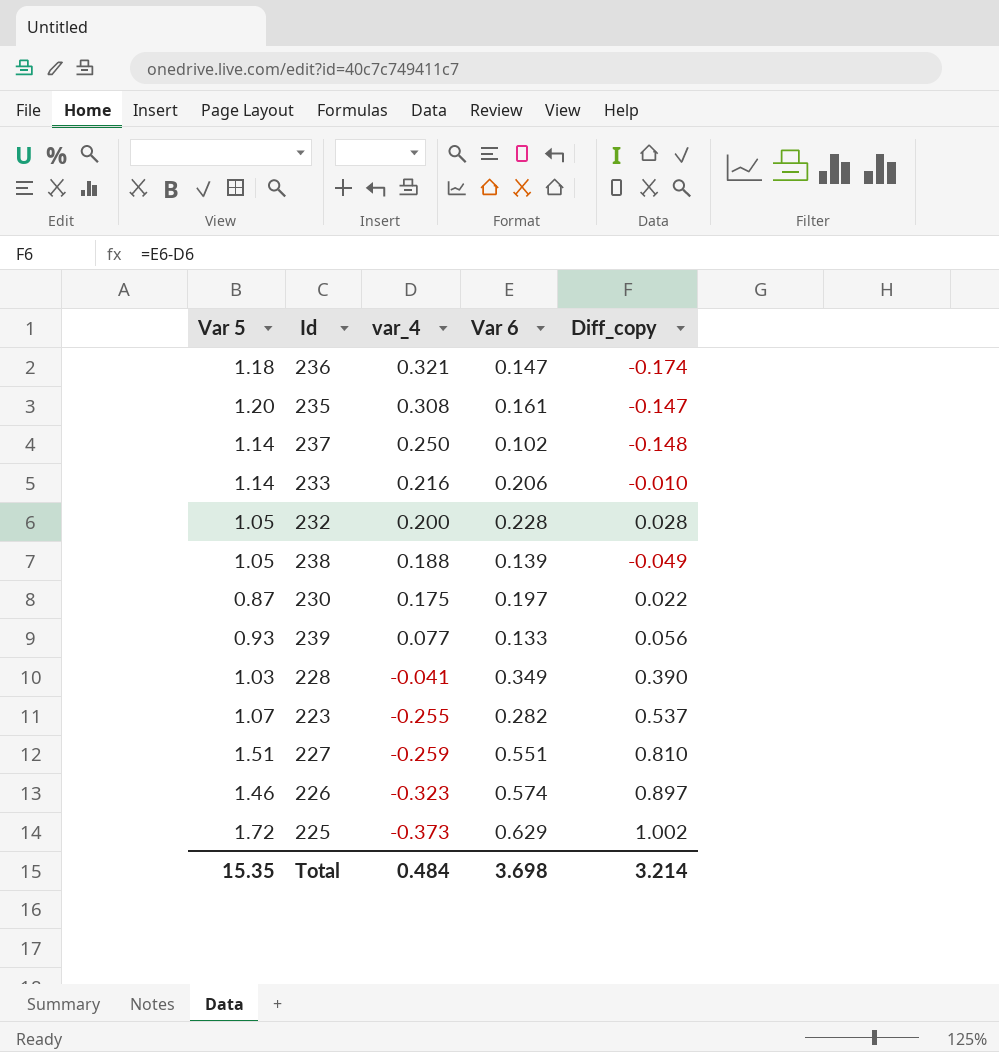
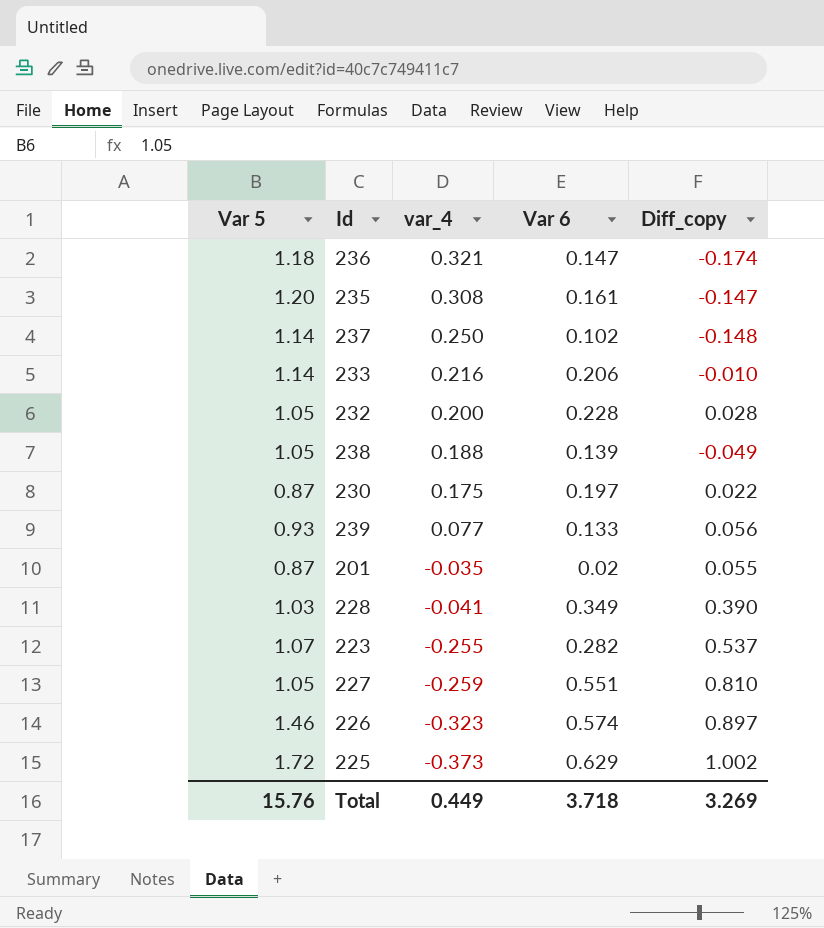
row 201: none -> 0.87 | -0.035 | 0.02 | 0.055
227 | Var 5: 1.51 -> 1.05
Total | Var 5: 15.35 -> 15.76
Total | var_4: 0.484 -> 0.449
Total | Var 6: 3.698 -> 3.718
Total | Diff_copy: 3.214 -> 3.269

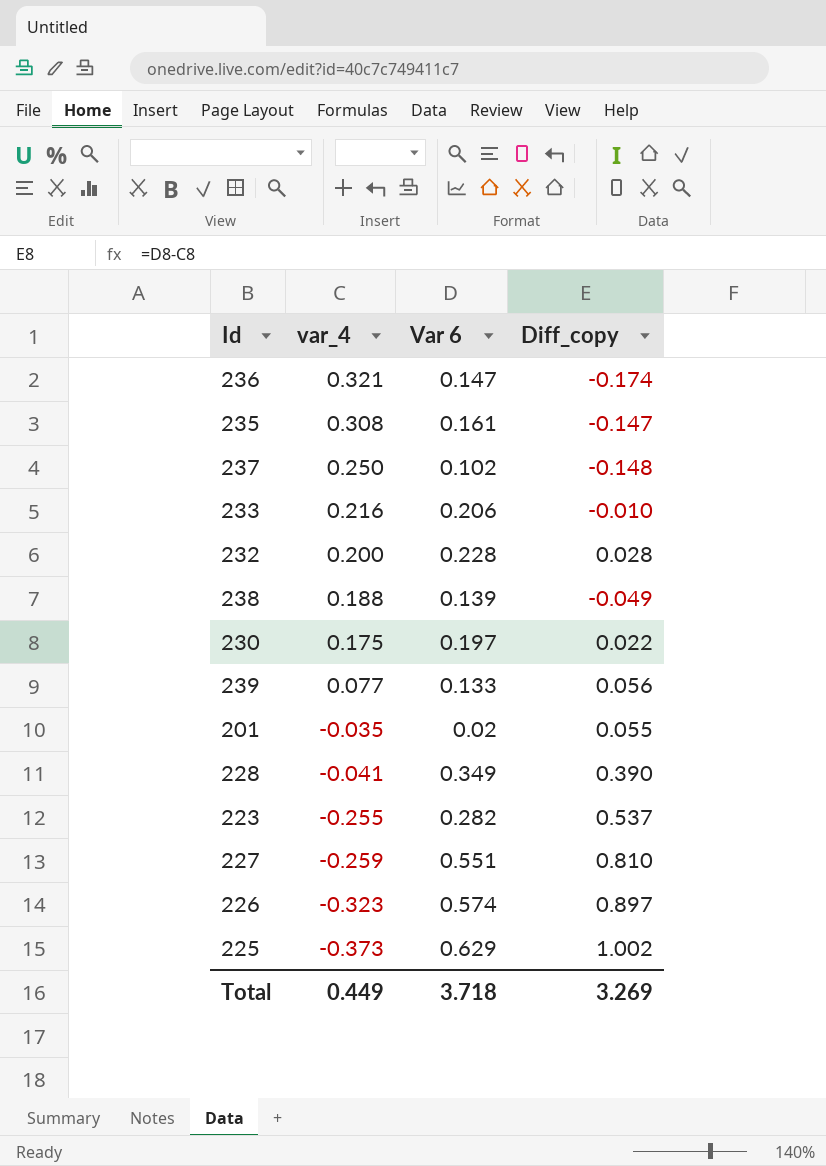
column Var 5 | position: 1 -> none

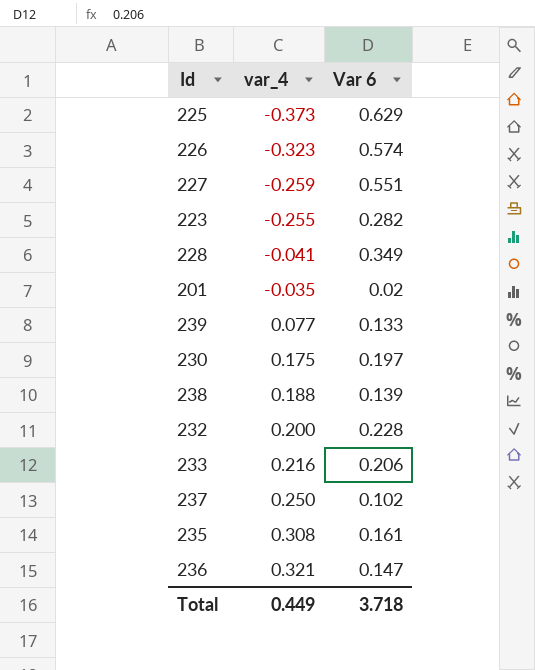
row order: var_4 descending -> var_4 ascending
column Diff_copy | formula: [Var 6] - [var_4] -> none

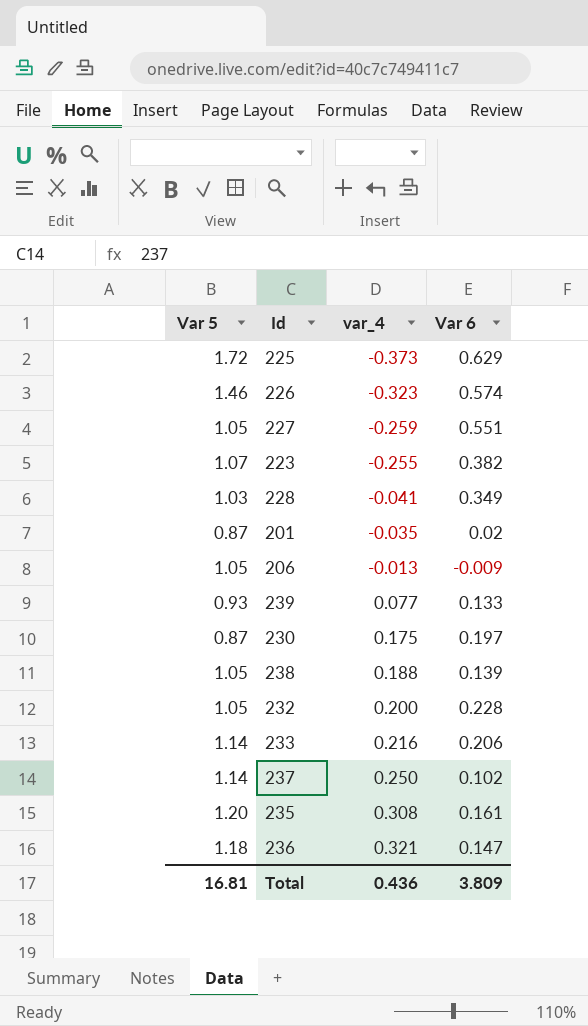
column Var 5 | position: none -> 1
223 | Var 6: 0.282 -> 0.382
row 206: none -> 1.05 | -0.013 | -0.009
Total | var_4: 0.449 -> 0.436
Total | Var 6: 3.718 -> 3.809

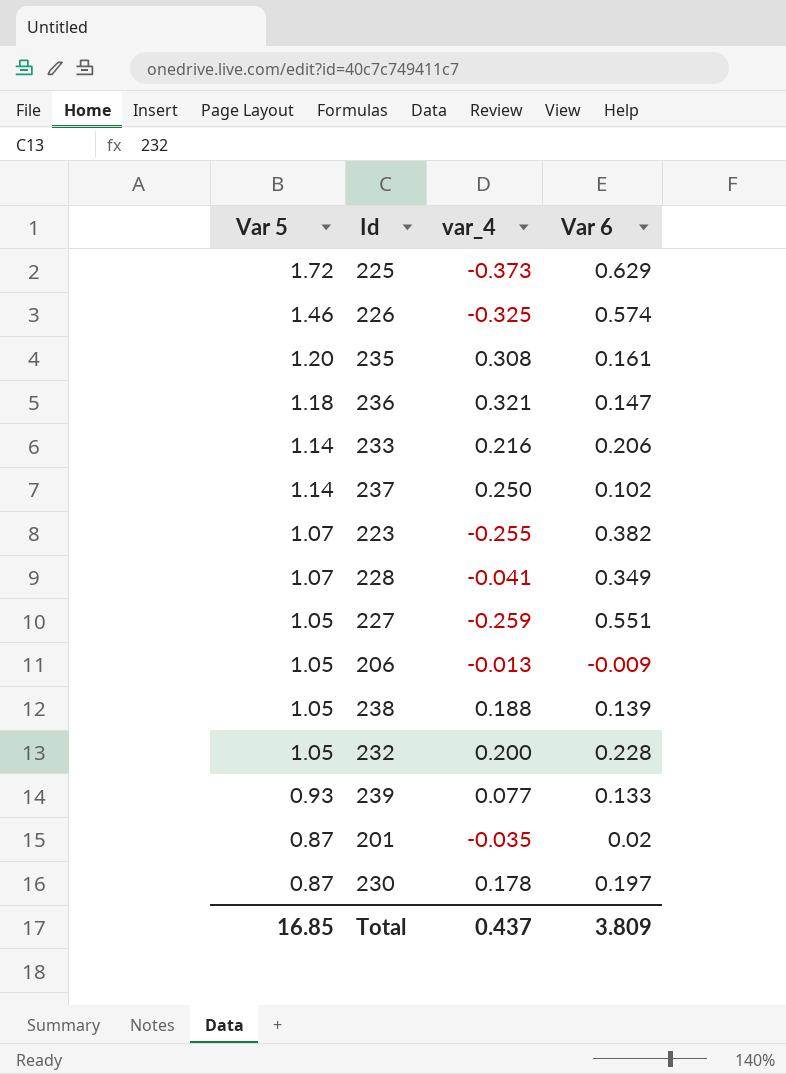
row order: var_4 ascending -> Var 5 descending
226 | var_4: -0.323 -> -0.325
228 | Var 5: 1.03 -> 1.07
230 | var_4: 0.175 -> 0.178
Total | Var 5: 16.81 -> 16.85
Total | var_4: 0.436 -> 0.437

